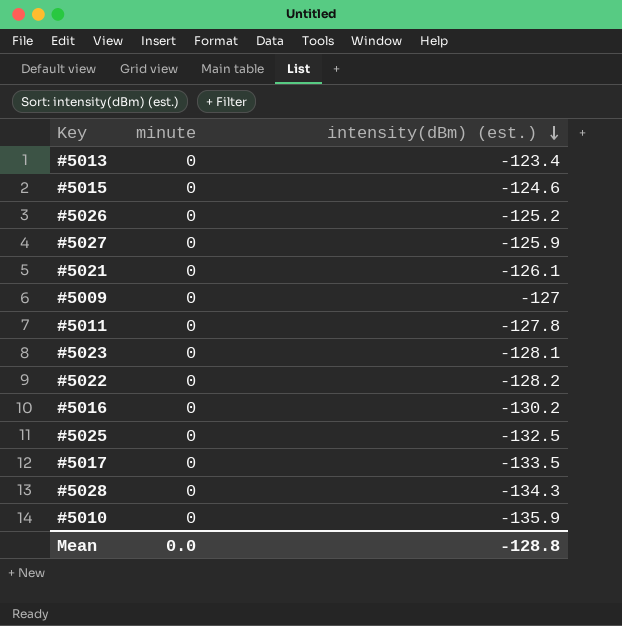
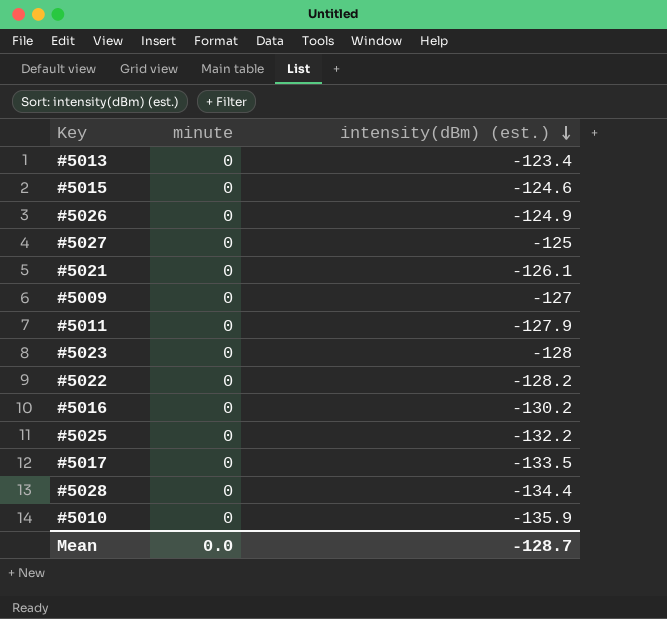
#5026 | intensity(dBm) (est.): -125.2 -> -124.9
#5027 | intensity(dBm) (est.): -125.9 -> -125
#5011 | intensity(dBm) (est.): -127.8 -> -127.9
#5023 | intensity(dBm) (est.): -128.1 -> -128
#5025 | intensity(dBm) (est.): -132.5 -> -132.2
#5028 | intensity(dBm) (est.): -134.3 -> -134.4
Mean | intensity(dBm) (est.): -128.8 -> -128.7

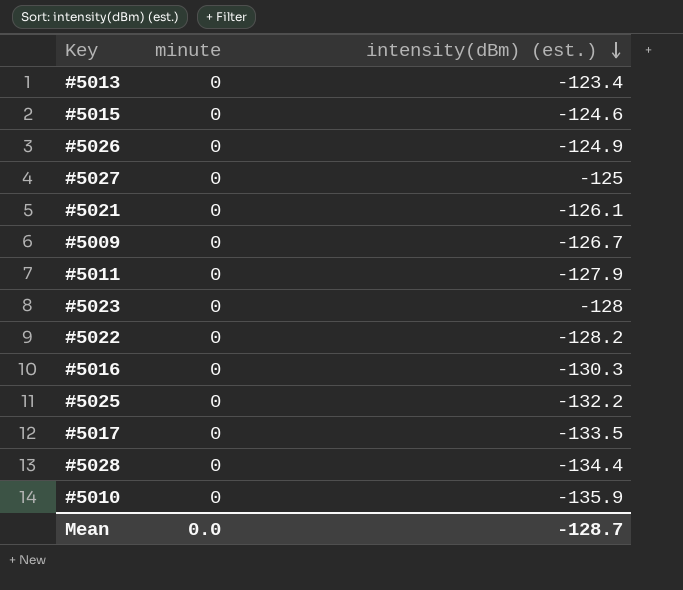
#5009 | intensity(dBm) (est.): -127 -> -126.7
#5016 | intensity(dBm) (est.): -130.2 -> -130.3

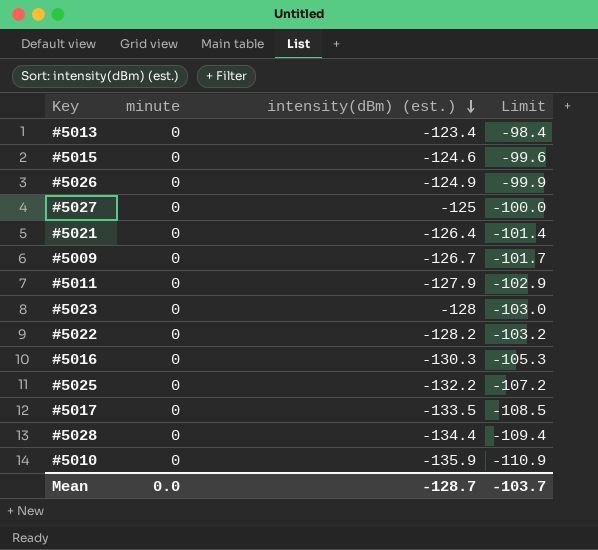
column Limit | formula: none -> [intensity(dBm) (est.)] + 25
#5021 | intensity(dBm) (est.): -126.1 -> -126.4

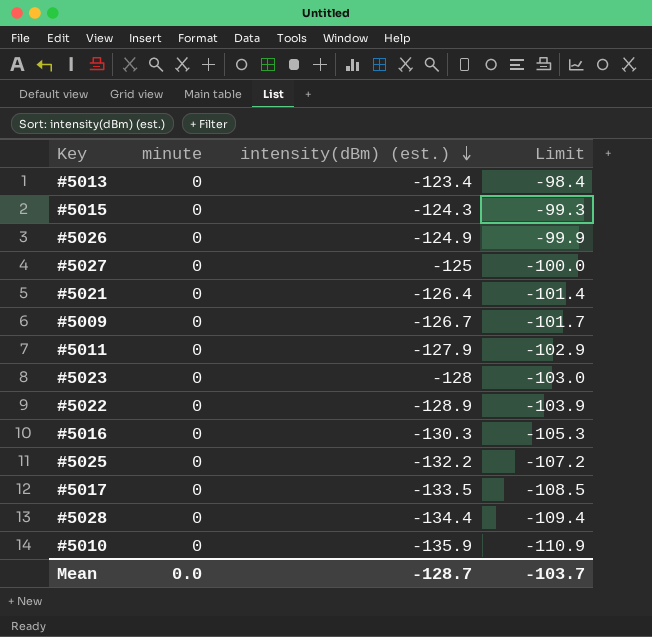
#5015 | intensity(dBm) (est.): -124.6 -> -124.3
#5015 | Limit: -99.6 -> -99.3
#5022 | intensity(dBm) (est.): -128.2 -> -128.9
#5022 | Limit: -103.2 -> -103.9

